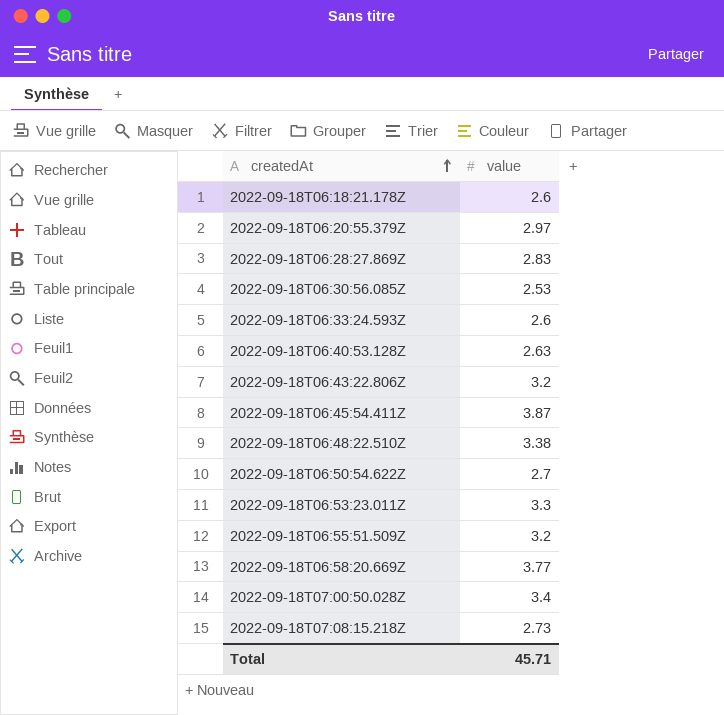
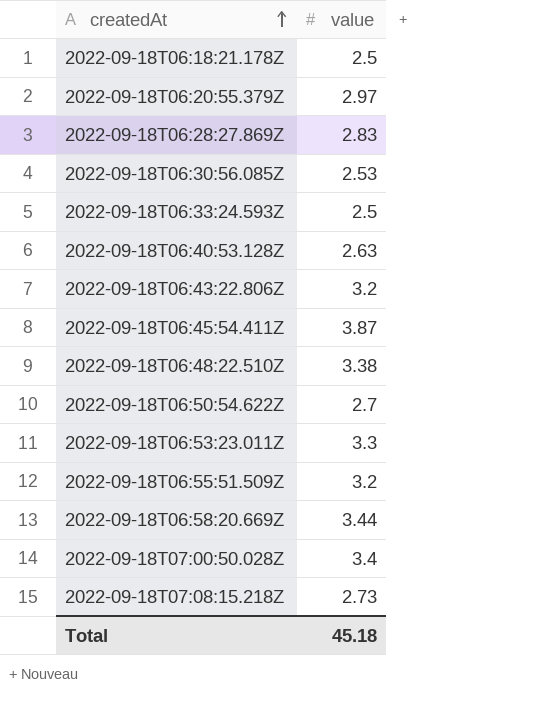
2022-09-18T06:18:21.178Z | value: 2.6 -> 2.5
2022-09-18T06:33:24.593Z | value: 2.6 -> 2.5
2022-09-18T06:58:20.669Z | value: 3.77 -> 3.44
Total | value: 45.71 -> 45.18

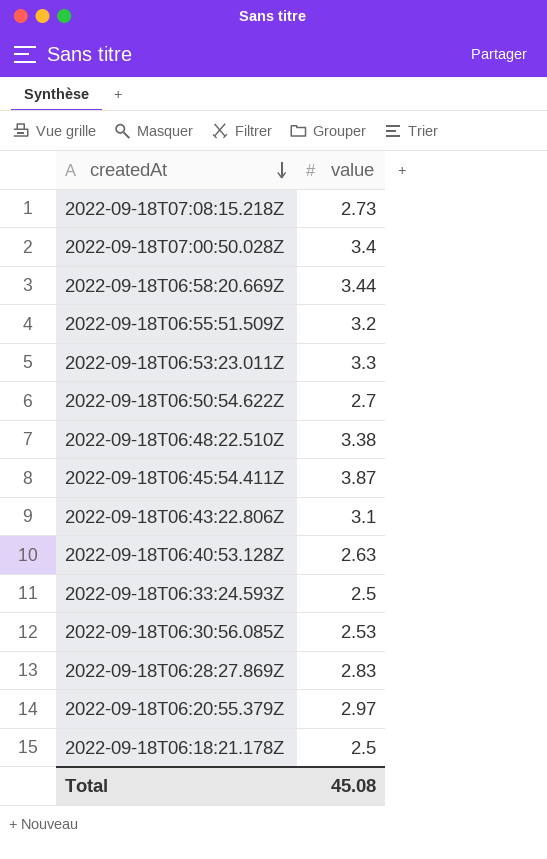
row order: createdAt ascending -> createdAt descending
2022-09-18T06:43:22.806Z | value: 3.2 -> 3.1
Total | value: 45.18 -> 45.08

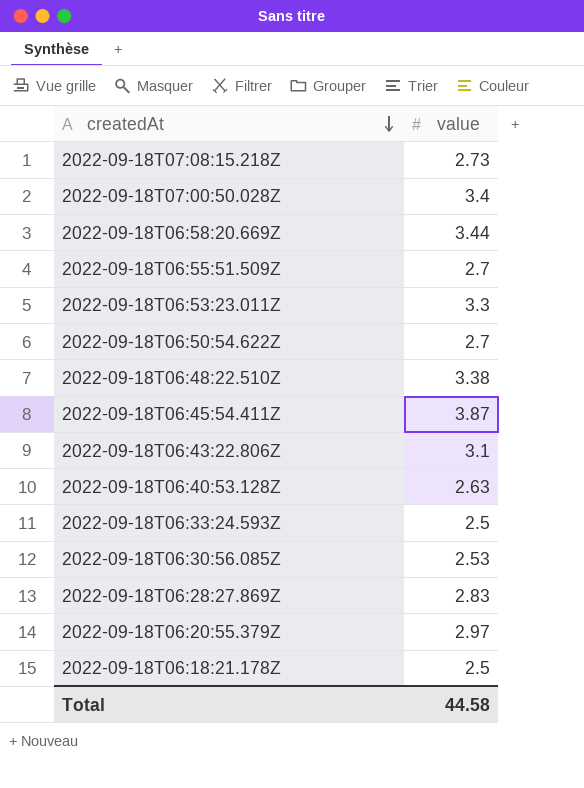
2022-09-18T06:55:51.509Z | value: 3.2 -> 2.7
Total | value: 45.08 -> 44.58

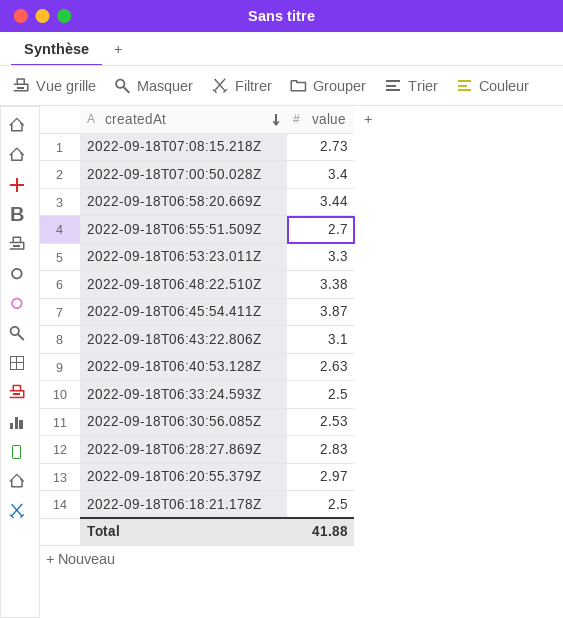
row 2022-09-18T06:50:54.622Z: 2.7 -> none
Total | value: 44.58 -> 41.88

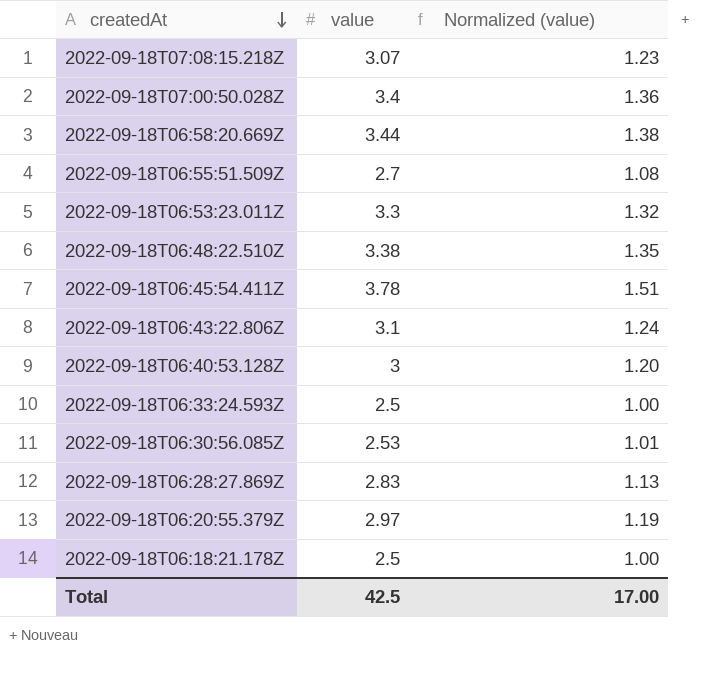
column Normalized (value) | formula: none -> [value] * 0.4
2022-09-18T07:08:15.218Z | value: 2.73 -> 3.07
2022-09-18T06:45:54.411Z | value: 3.87 -> 3.78
2022-09-18T06:40:53.128Z | value: 2.63 -> 3
Total | value: 41.88 -> 42.5

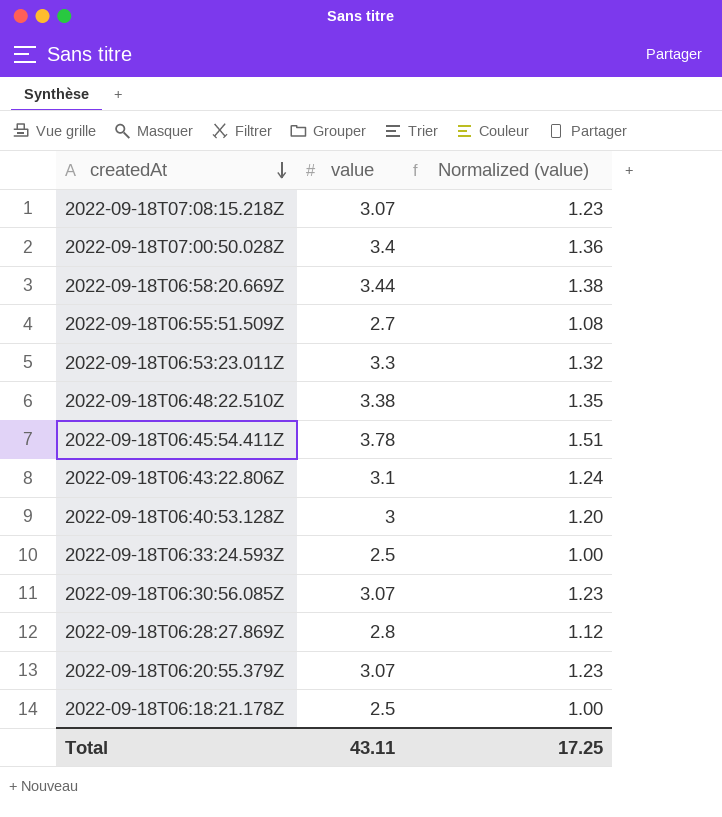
2022-09-18T06:30:56.085Z | value: 2.53 -> 3.07
2022-09-18T06:30:56.085Z | Normalized (value): 1.01 -> 1.23
2022-09-18T06:28:27.869Z | value: 2.83 -> 2.8
2022-09-18T06:28:27.869Z | Normalized (value): 1.13 -> 1.12
2022-09-18T06:20:55.379Z | value: 2.97 -> 3.07
2022-09-18T06:20:55.379Z | Normalized (value): 1.19 -> 1.23
Total | value: 42.5 -> 43.11
Total | Normalized (value): 17.00 -> 17.25

